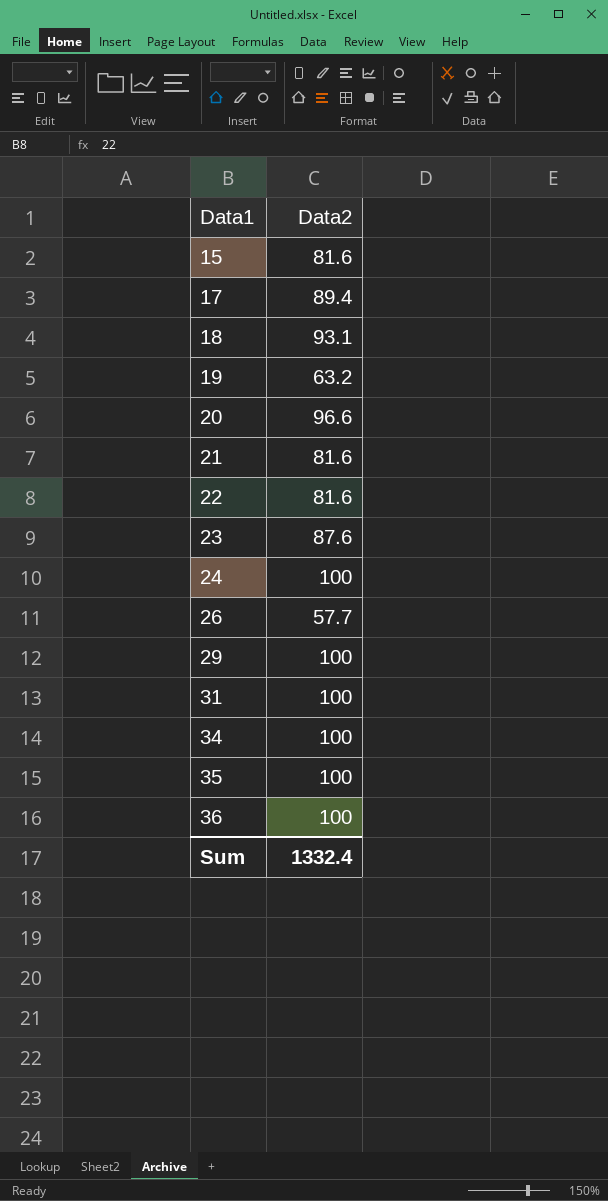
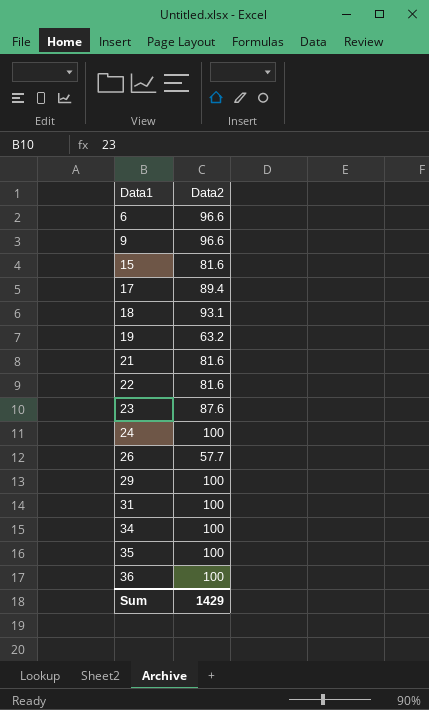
row 20: 96.6 -> none
row 6: none -> 96.6
row 9: none -> 96.6
Sum | Data2: 1332.4 -> 1429

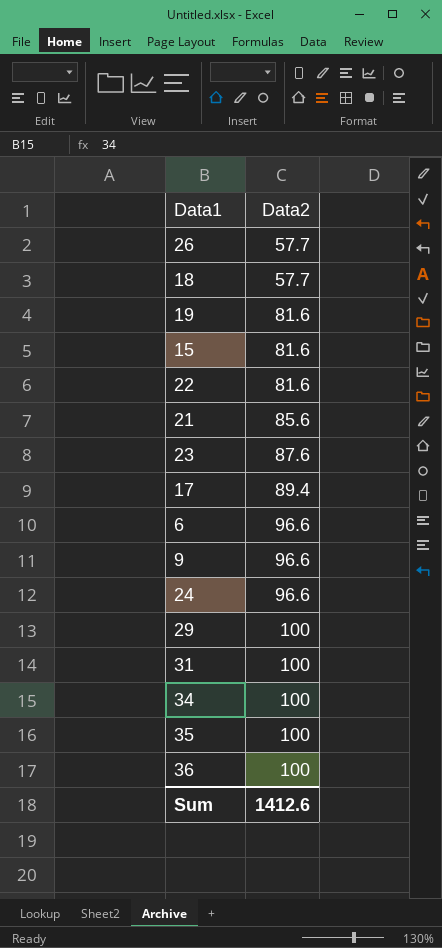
row order: Data1 ascending -> Data2 ascending
18 | Data2: 93.1 -> 57.7
19 | Data2: 63.2 -> 81.6
21 | Data2: 81.6 -> 85.6
24 | Data2: 100 -> 96.6
Sum | Data2: 1429 -> 1412.6

